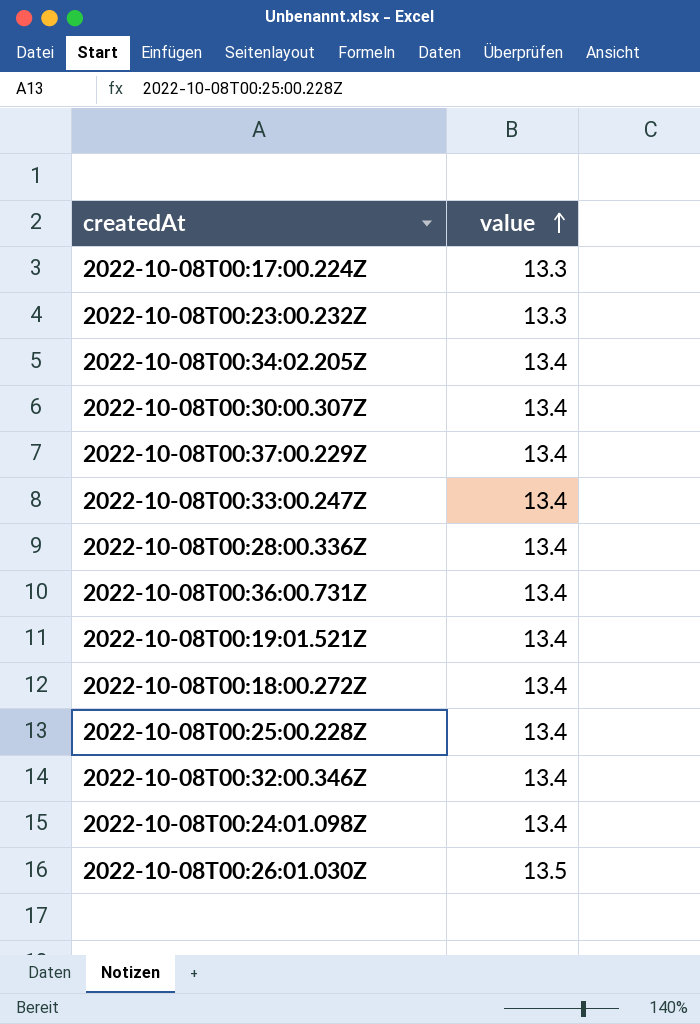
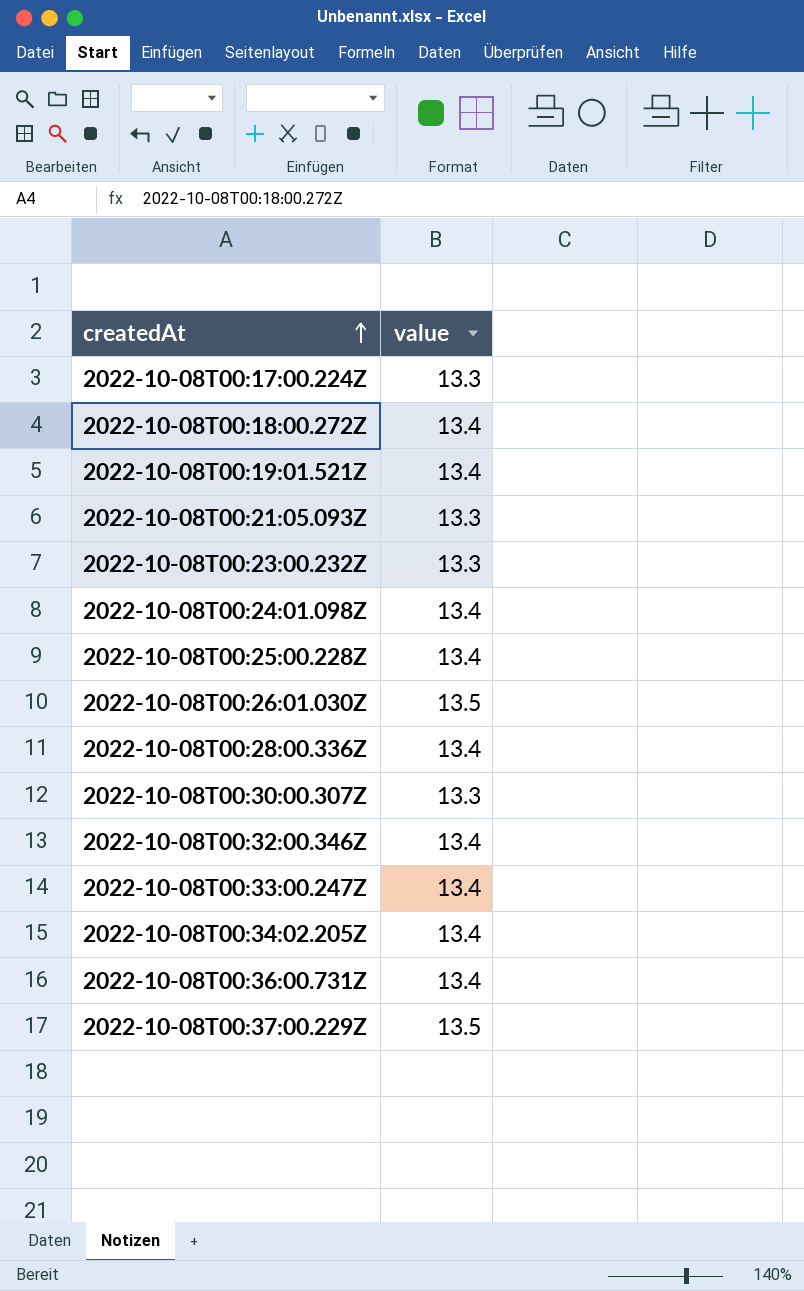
row order: value ascending -> createdAt ascending
row 2022-10-08T00:21:05.093Z: none -> 13.3
2022-10-08T00:30:00.307Z | value: 13.4 -> 13.3
2022-10-08T00:37:00.229Z | value: 13.4 -> 13.5

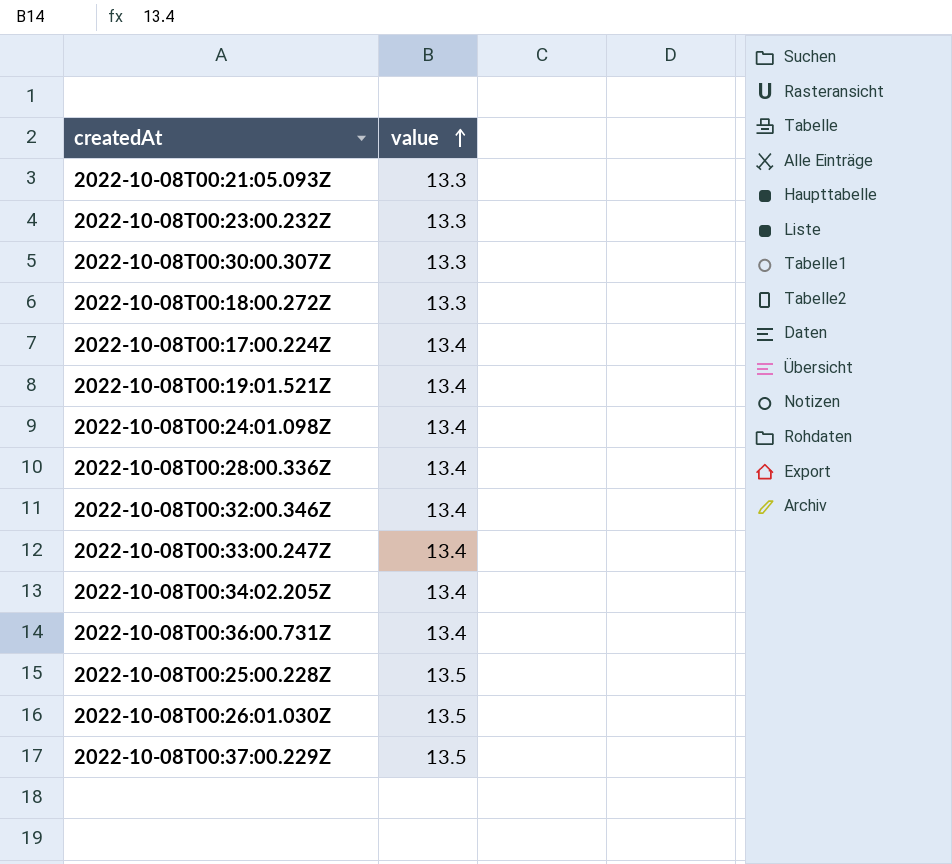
row order: createdAt ascending -> value ascending
2022-10-08T00:18:00.272Z | value: 13.4 -> 13.3
2022-10-08T00:17:00.224Z | value: 13.3 -> 13.4
2022-10-08T00:25:00.228Z | value: 13.4 -> 13.5

